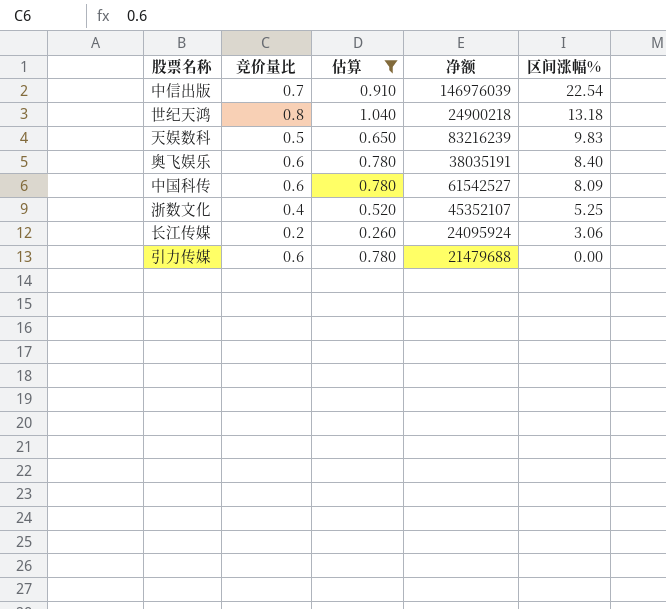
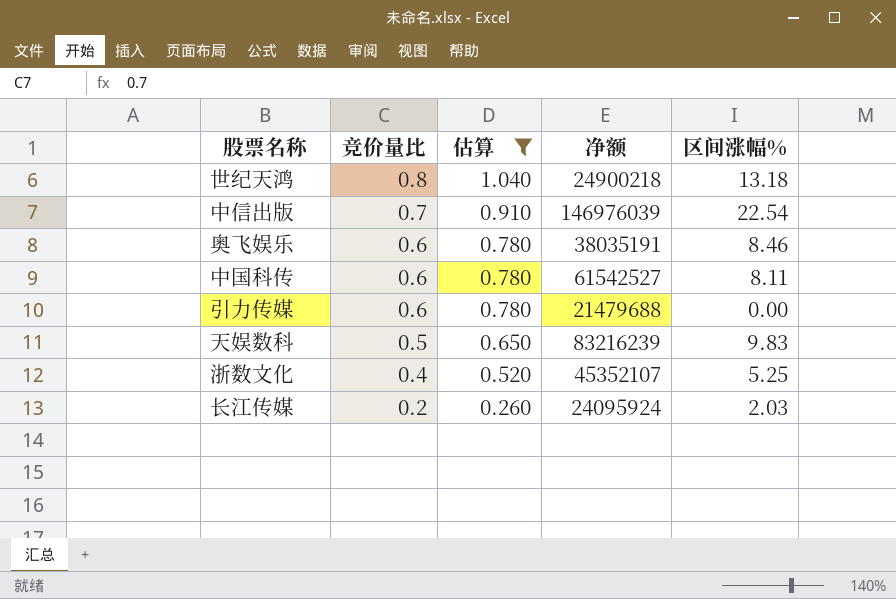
row order: 区间涨幅% descending -> 竞价量比 descending
奥飞娱乐 | 区间涨幅%: 8.40 -> 8.46
中国科传 | 区间涨幅%: 8.09 -> 8.11
长江传媒 | 区间涨幅%: 3.06 -> 2.03

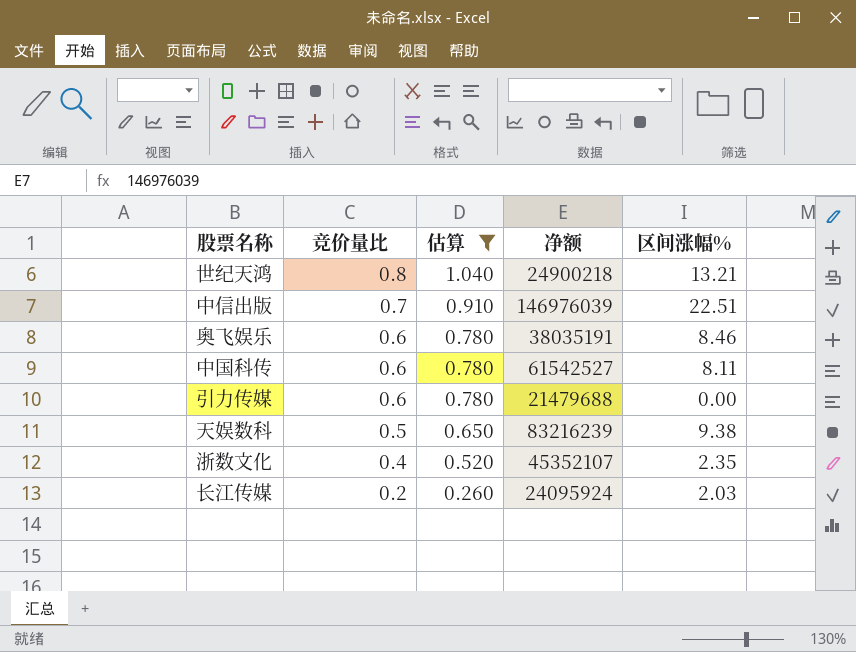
世纪天鸿 | 区间涨幅%: 13.18 -> 13.21
中信出版 | 区间涨幅%: 22.54 -> 22.51
天娱数科 | 区间涨幅%: 9.83 -> 9.38
浙数文化 | 区间涨幅%: 5.25 -> 2.35

